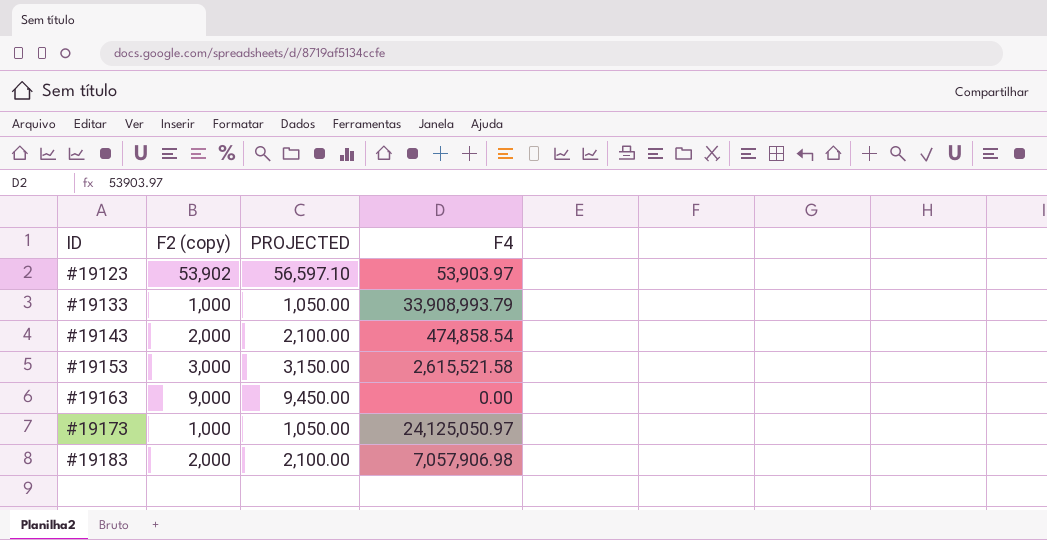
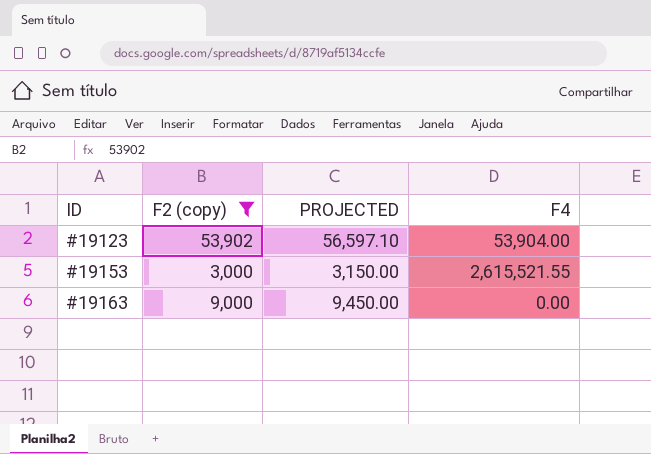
filter: none -> F2 (copy) >= 3,000
#19123 | F4: 53,903.97 -> 53,904.00
#19153 | F4: 2,615,521.58 -> 2,615,521.55

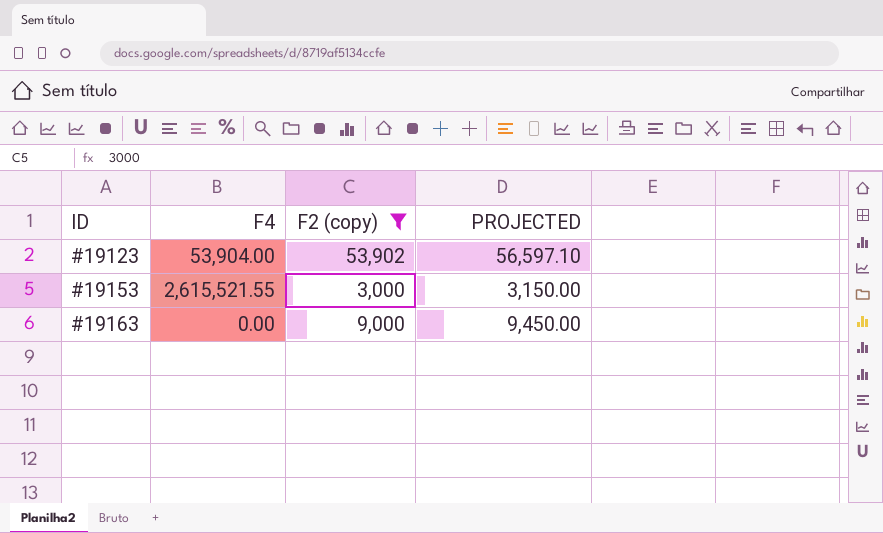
column F4 | position: 4 -> 2

